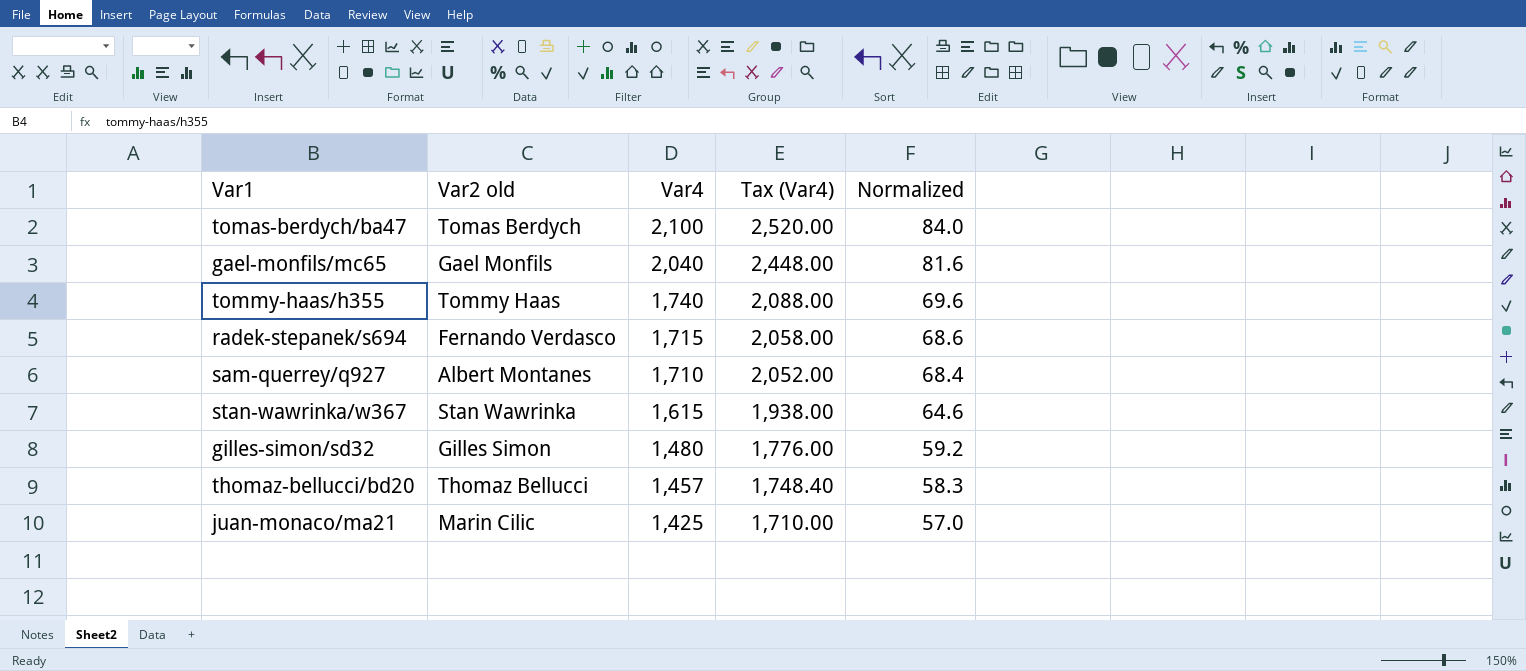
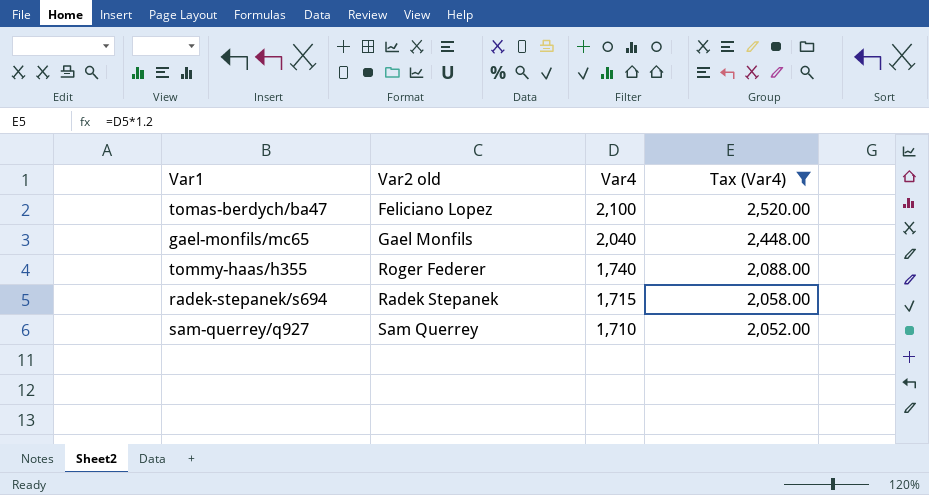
filter: none -> Tax (Var4) >= 2,052.00
column Normalized | formula: [Var4] * 0.04 -> none
tomas-berdych/ba47 | Var2 old: Tomas Berdych -> Feliciano Lopez
tommy-haas/h355 | Var2 old: Tommy Haas -> Roger Federer
radek-stepanek/s694 | Var2 old: Fernando Verdasco -> Radek Stepanek
sam-querrey/q927 | Var2 old: Albert Montanes -> Sam Querrey

